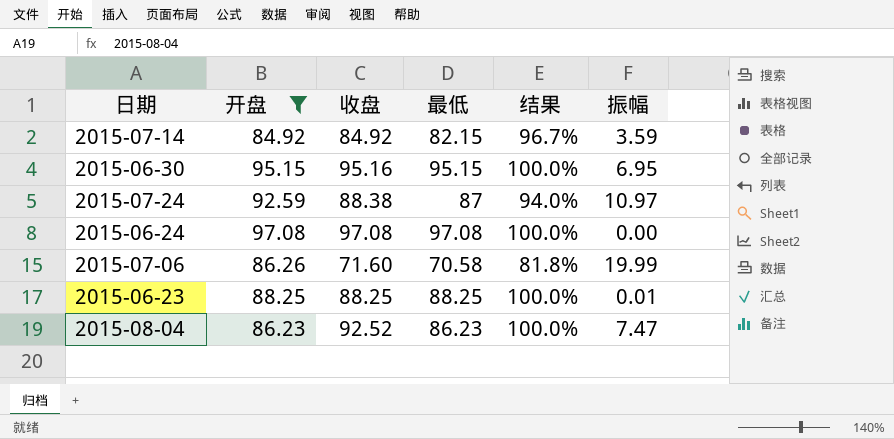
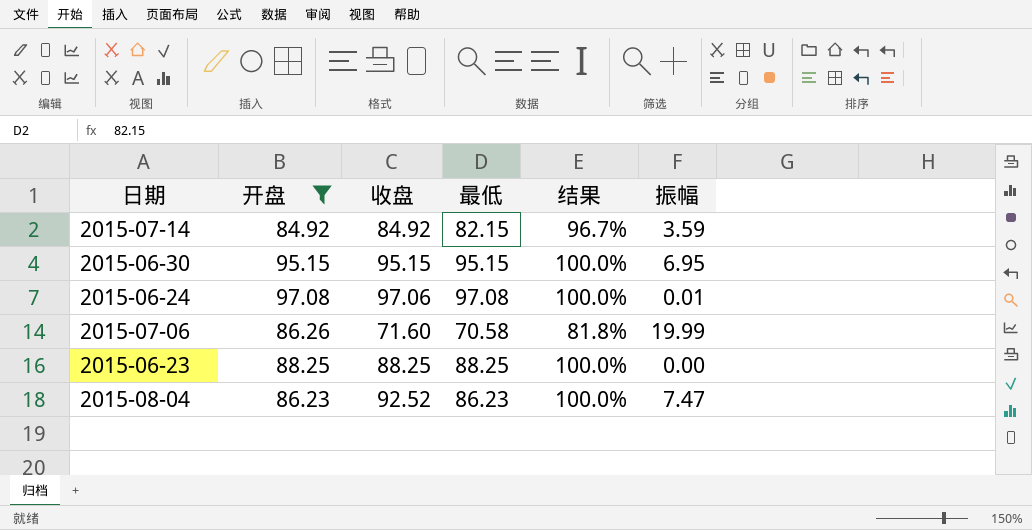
row 2015-07-24: 92.59 | 88.38 | 87 | 94.0% | 10.97 -> none
2015-06-30 | 收盘: 95.16 -> 95.15
2015-06-24 | 收盘: 97.08 -> 97.06
2015-06-24 | 振幅: 0.00 -> 0.01
2015-06-23 | 振幅: 0.01 -> 0.00

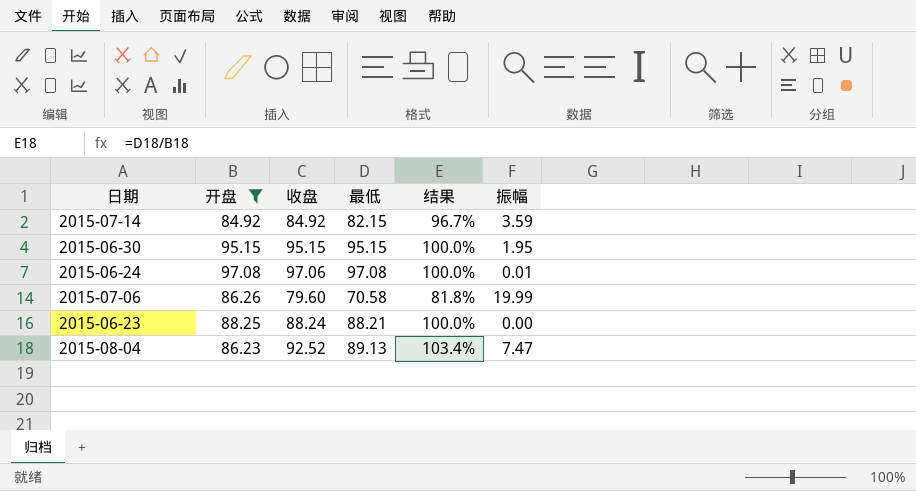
2015-06-30 | 振幅: 6.95 -> 1.95
2015-07-06 | 收盘: 71.60 -> 79.60
2015-06-23 | 收盘: 88.25 -> 88.24
2015-06-23 | 最低: 88.25 -> 88.21
2015-08-04 | 最低: 86.23 -> 89.13
2015-08-04 | 结果: 100.0% -> 103.4%

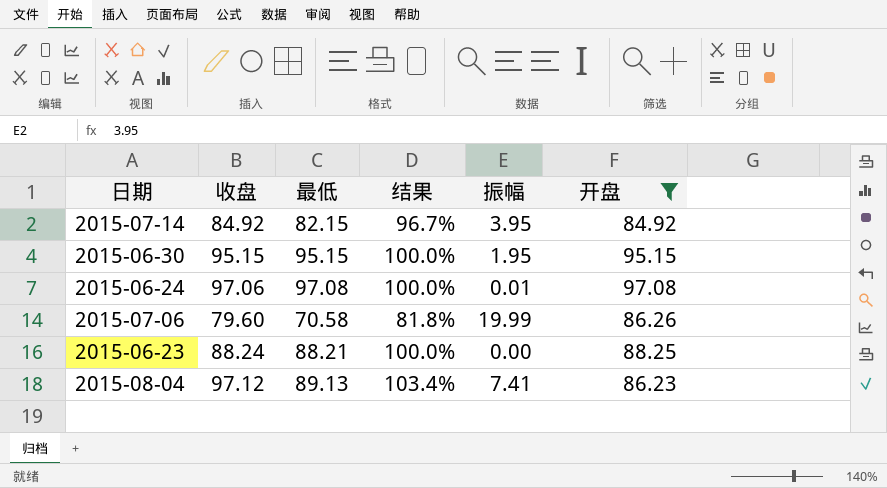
column 开盘 | position: 2 -> 6
2015-07-14 | 振幅: 3.59 -> 3.95
2015-08-04 | 收盘: 92.52 -> 97.12
2015-08-04 | 振幅: 7.47 -> 7.41

